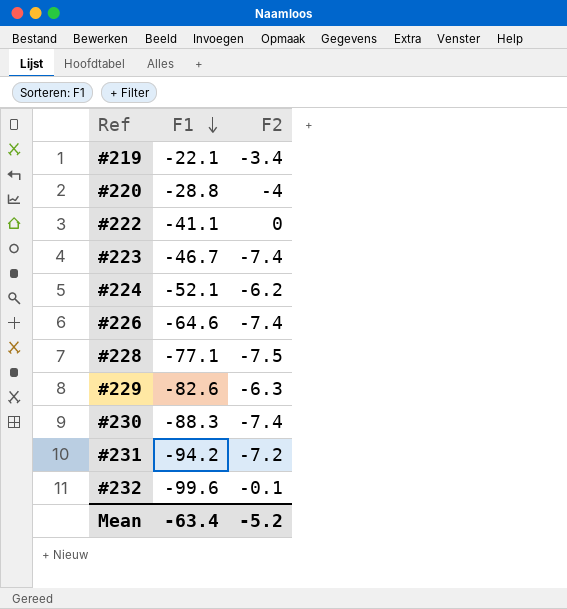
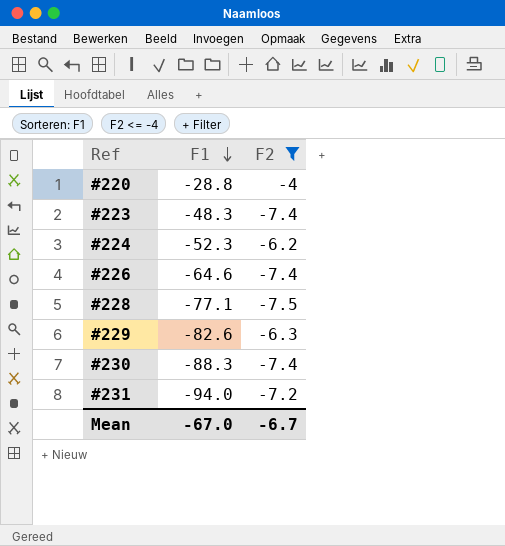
filter: none -> F2 <= -4
#223 | F1: -46.7 -> -48.3
#224 | F1: -52.1 -> -52.3
#231 | F1: -94.2 -> -94.0
Mean | F1: -63.4 -> -67.0
Mean | F2: -5.2 -> -6.7

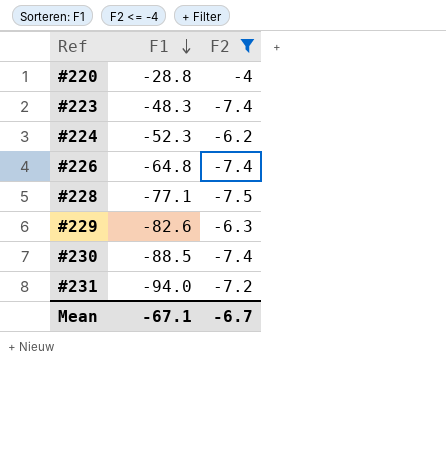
#226 | F1: -64.6 -> -64.8
#230 | F1: -88.3 -> -88.5
Mean | F1: -67.0 -> -67.1

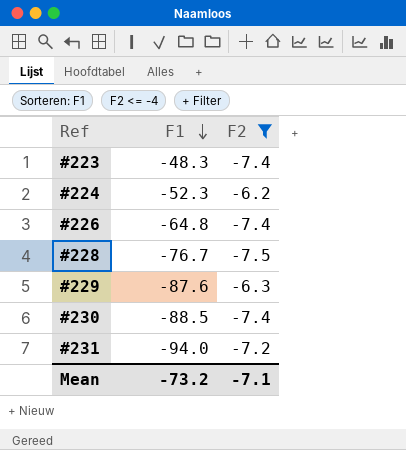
row #220: -28.8 | -4 -> none
#228 | F1: -77.1 -> -76.7
#229 | F1: -82.6 -> -87.6
Mean | F1: -67.1 -> -73.2
Mean | F2: -6.7 -> -7.1

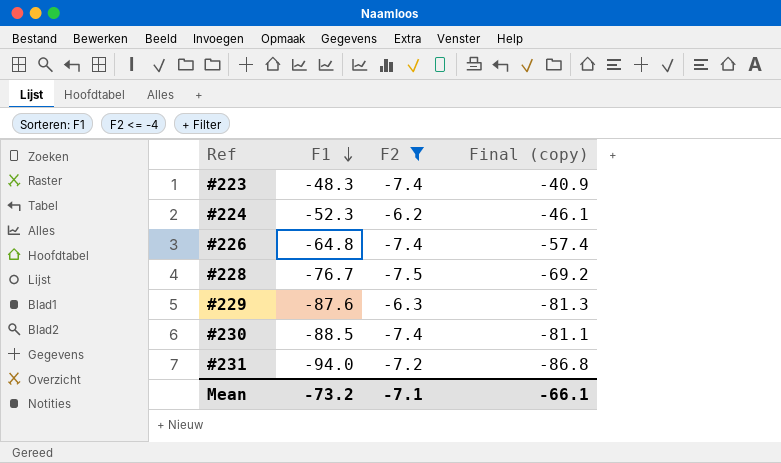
column Final (copy) | formula: none -> [F1] - [F2]

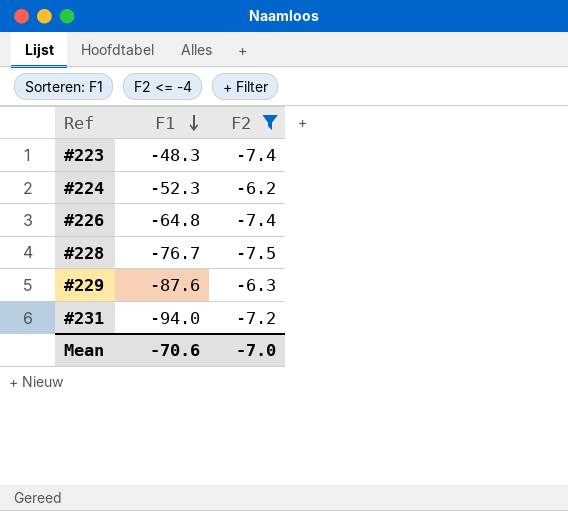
column Final (copy) | formula: [F1] - [F2] -> none
row #230: -88.5 | -7.4 | -81.1 -> none
Mean | F1: -73.2 -> -70.6
Mean | F2: -7.1 -> -7.0

